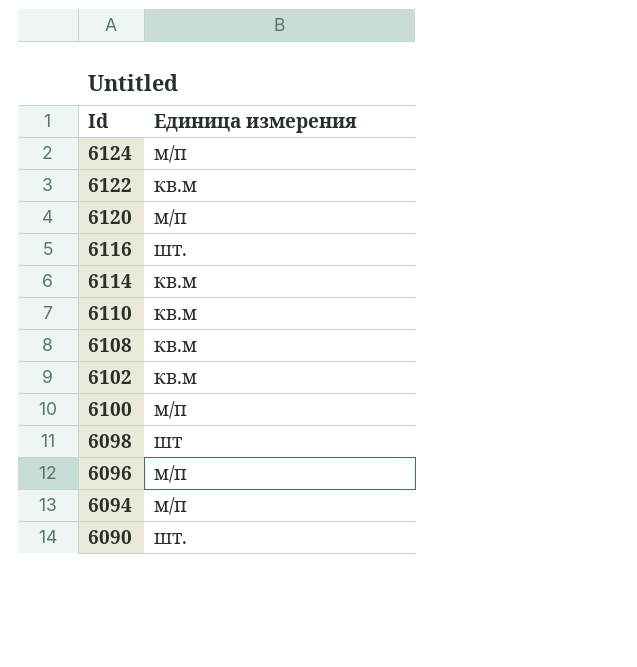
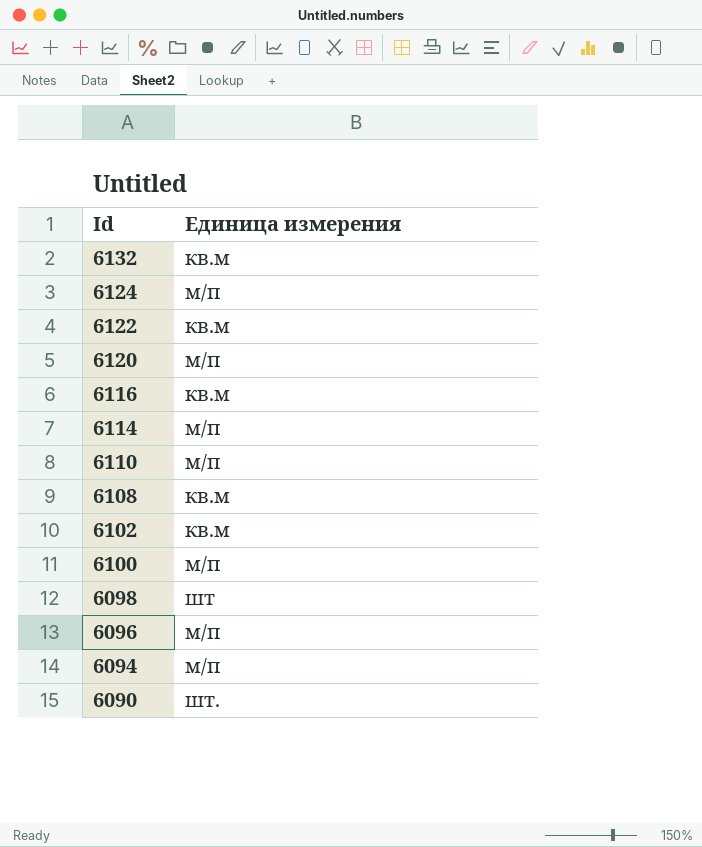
row 6132: none -> кв.м
6116 | Единица измерения: шт. -> кв.м
6114 | Единица измерения: кв.м -> м/п
6110 | Единица измерения: кв.м -> м/п

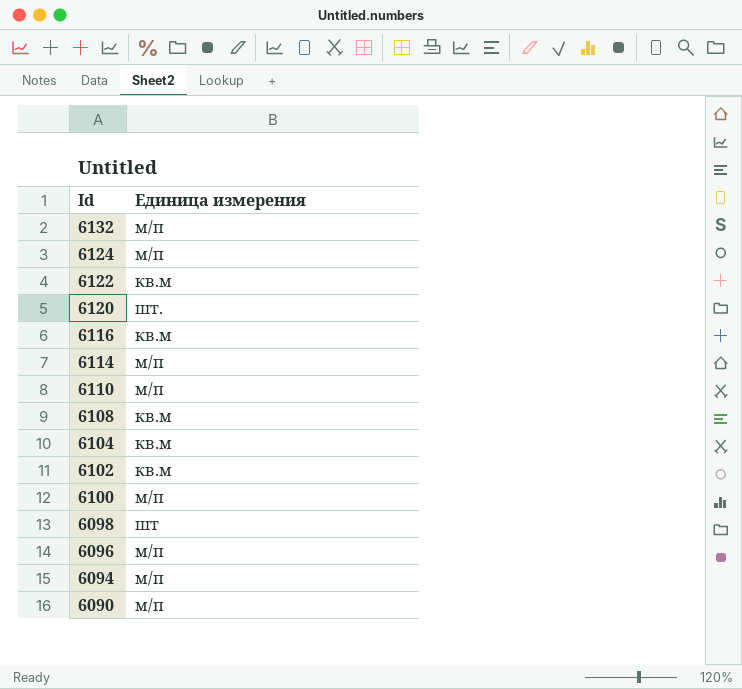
6132 | Единица измерения: кв.м -> м/п
6120 | Единица измерения: м/п -> шт.
row 6104: none -> кв.м
6090 | Единица измерения: шт. -> м/п

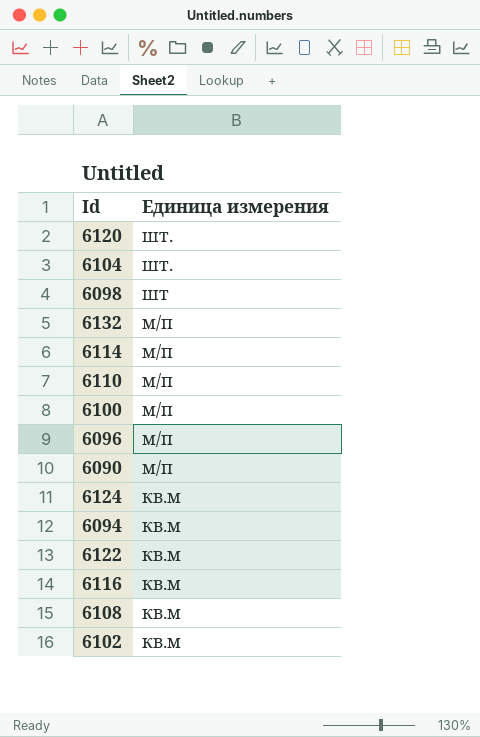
row order: Id descending -> Единица измерения descending
6104 | Единица измерения: кв.м -> шт.
6124 | Единица измерения: м/п -> кв.м
6094 | Единица измерения: м/п -> кв.м

